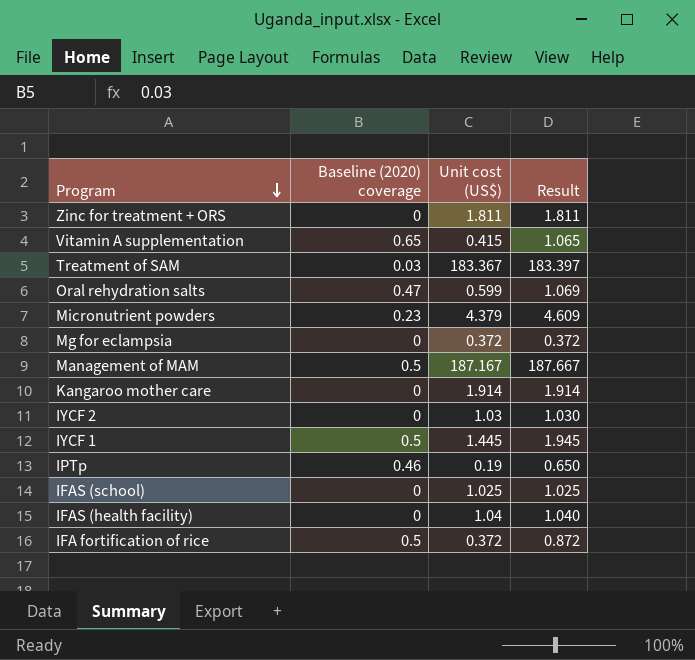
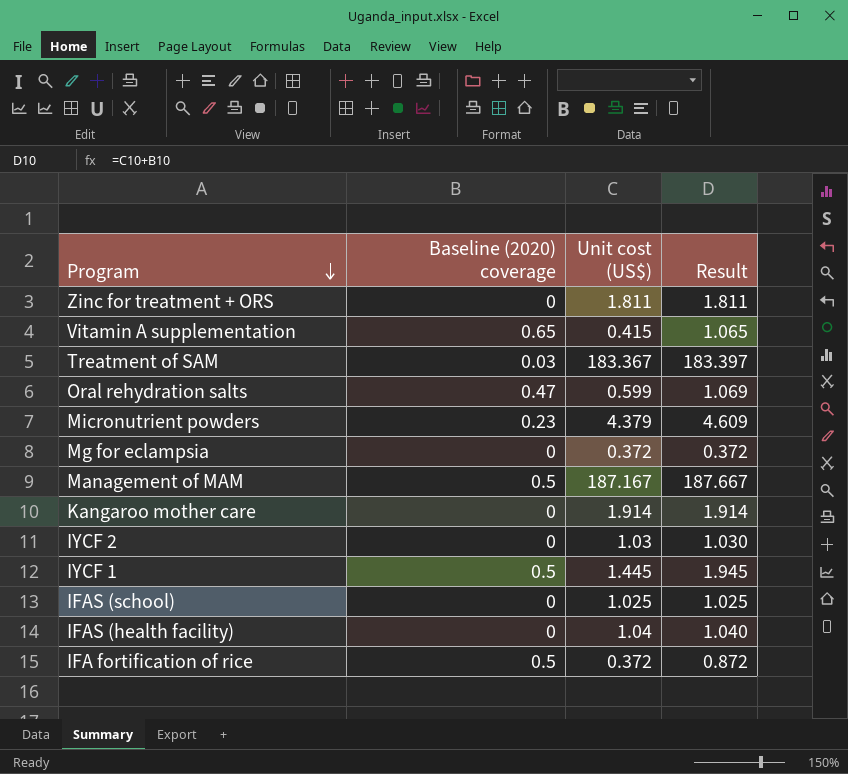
row IPTp: 0.46 | 0.19 | 0.650 -> none

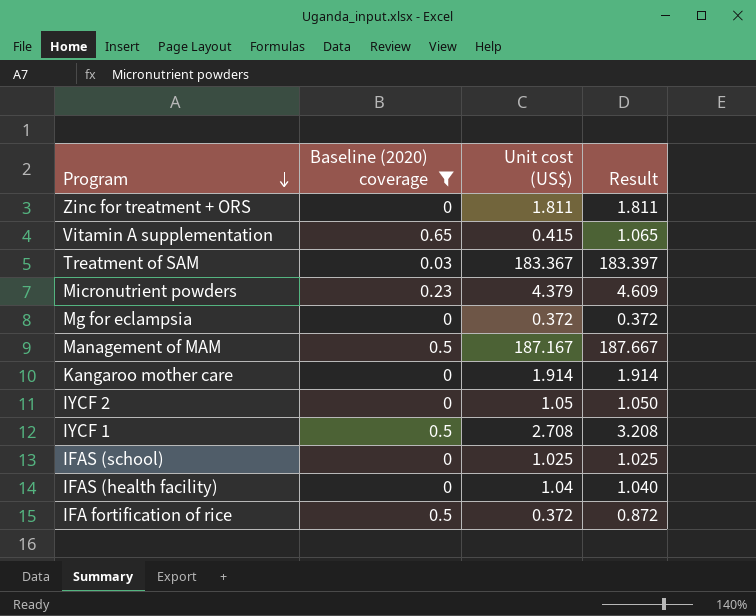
filter: none -> Baseline (2020) coverage != 0.47
IYCF 2 | Unit cost (US$): 1.03 -> 1.05
IYCF 2 | Result: 1.030 -> 1.050
IYCF 1 | Unit cost (US$): 1.445 -> 2.708
IYCF 1 | Result: 1.945 -> 3.208

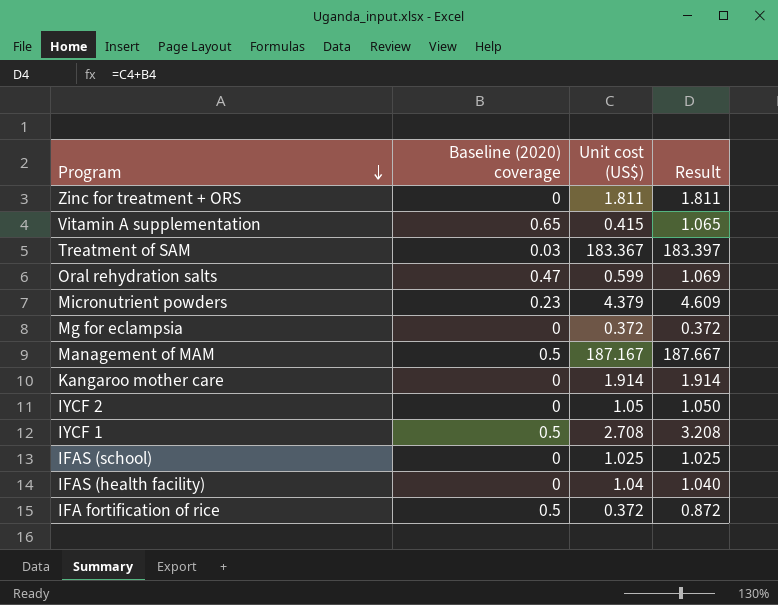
filter: Baseline (2020) coverage != 0.47 -> none

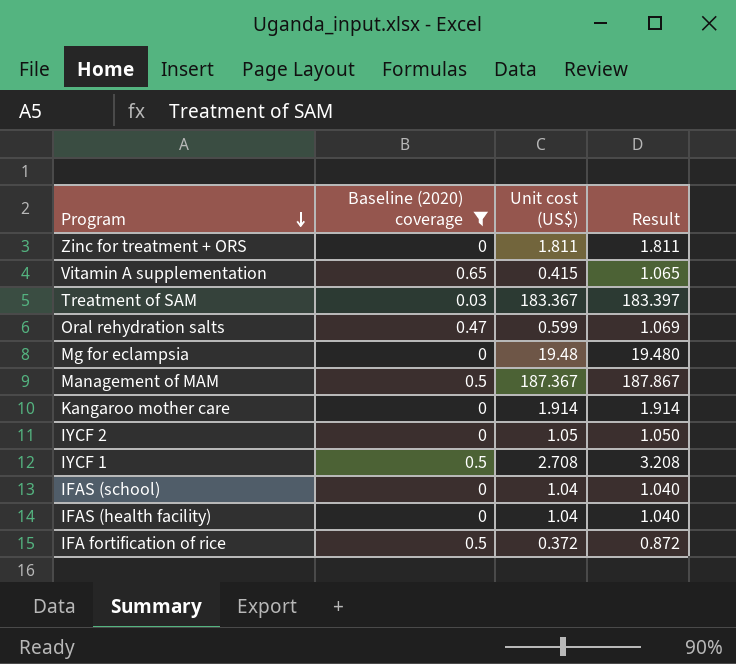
filter: none -> Baseline (2020) coverage != 0.23
Mg for eclampsia | Unit cost (US$): 0.372 -> 19.48
Mg for eclampsia | Result: 0.372 -> 19.480
Management of MAM | Unit cost (US$): 187.167 -> 187.367
Management of MAM | Result: 187.667 -> 187.867
IFAS (school) | Unit cost (US$): 1.025 -> 1.04
IFAS (school) | Result: 1.025 -> 1.040

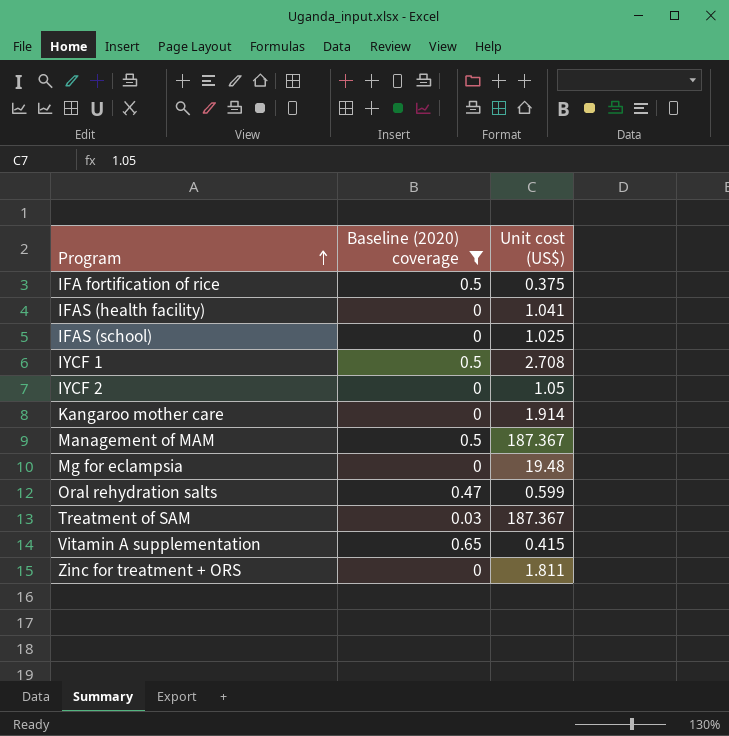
row order: Program descending -> Program ascending
column Result | formula: [Baseline (2020) coverage] + [Unit cost (US$)] -> none
IFA fortification of rice | Unit cost (US$): 0.372 -> 0.375
IFAS (health facility) | Unit cost (US$): 1.04 -> 1.041
IFAS (school) | Unit cost (US$): 1.04 -> 1.025
Treatment of SAM | Unit cost (US$): 183.367 -> 187.367

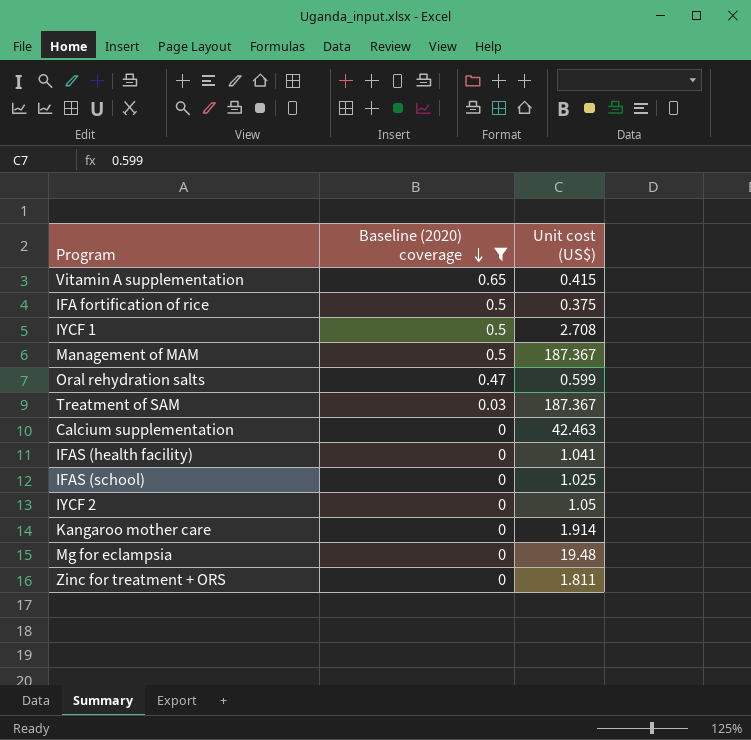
row order: Program ascending -> Baseline (2020) coverage descending
row Calcium supplementation: none -> 0 | 42.463

